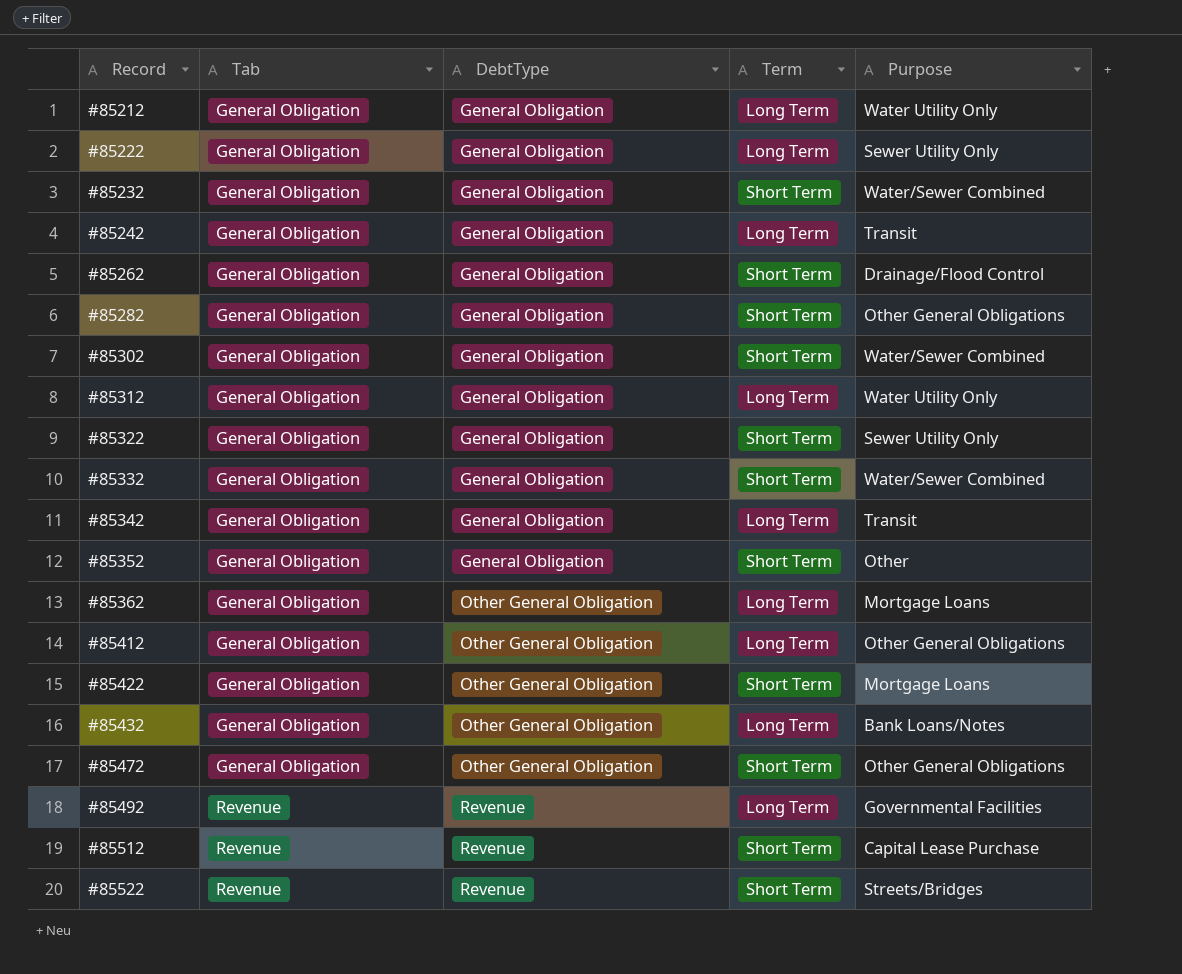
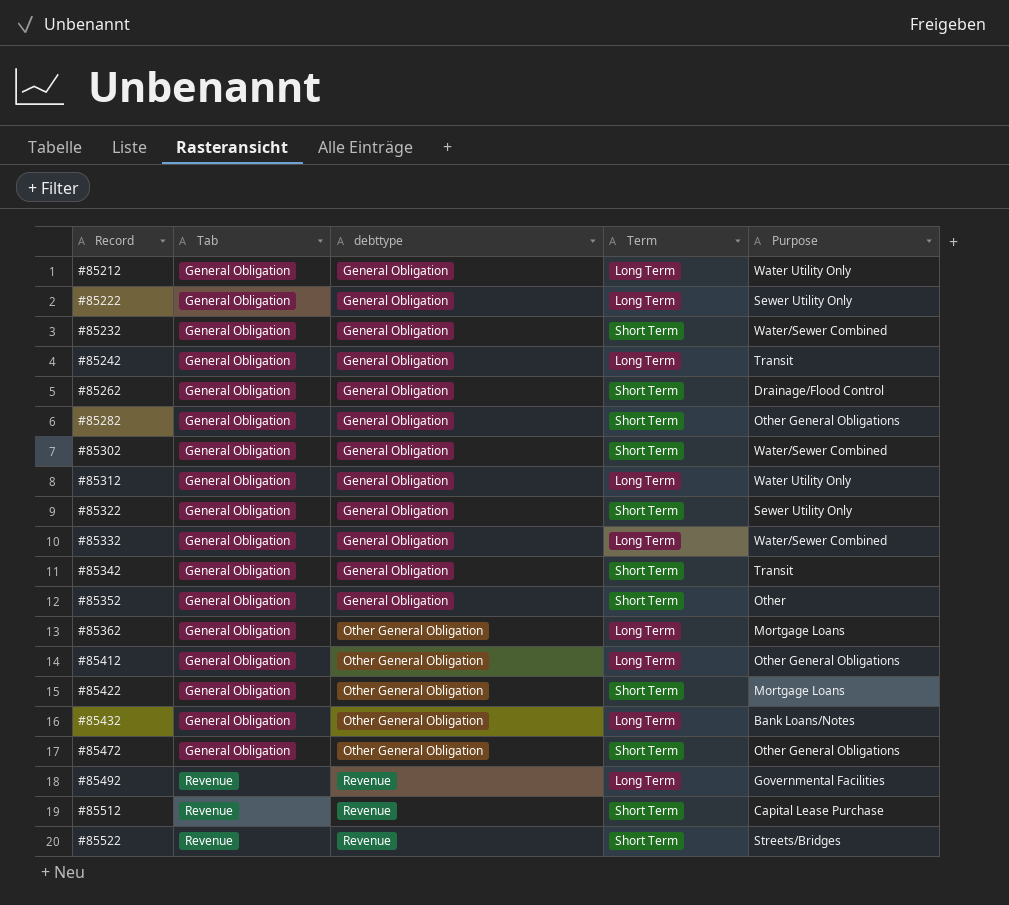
column name: DebtType -> debttype
#85332 | Term: Short Term -> Long Term
#85342 | Term: Long Term -> Short Term

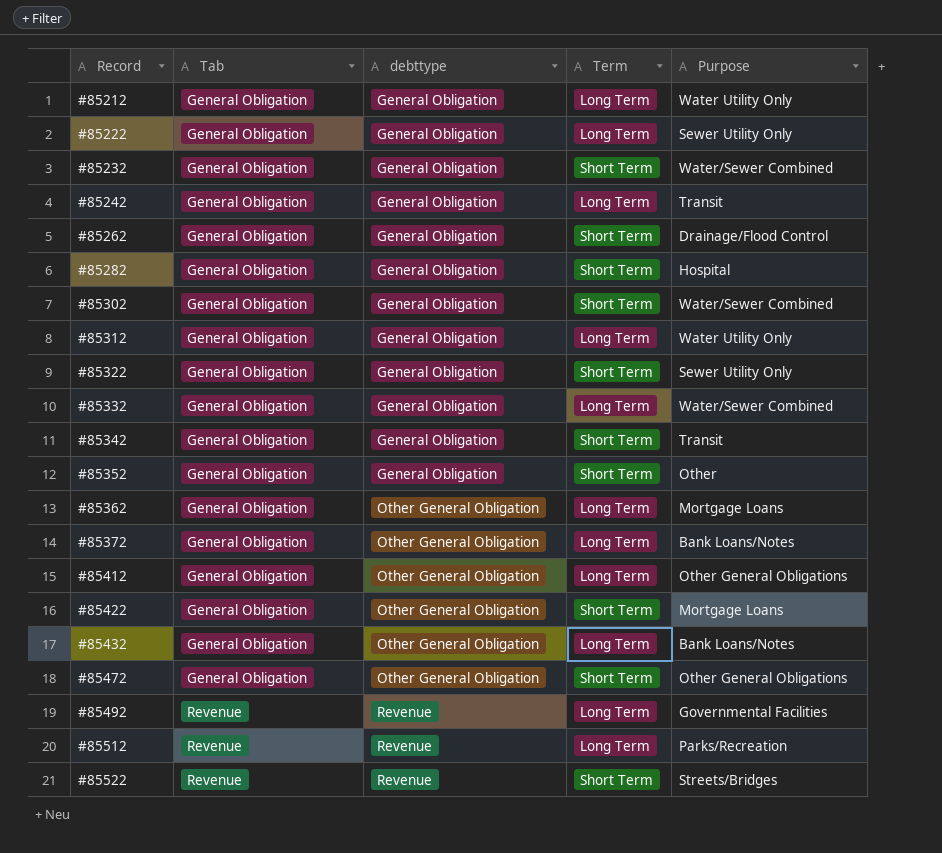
#85282 | Purpose: Other General Obligations -> Hospital
row #85372: none -> General Obligation | Other General Obligation | Long Term | Bank Loans/Notes
#85512 | Term: Short Term -> Long Term
#85512 | Purpose: Capital Lease Purchase -> Parks/Recreation

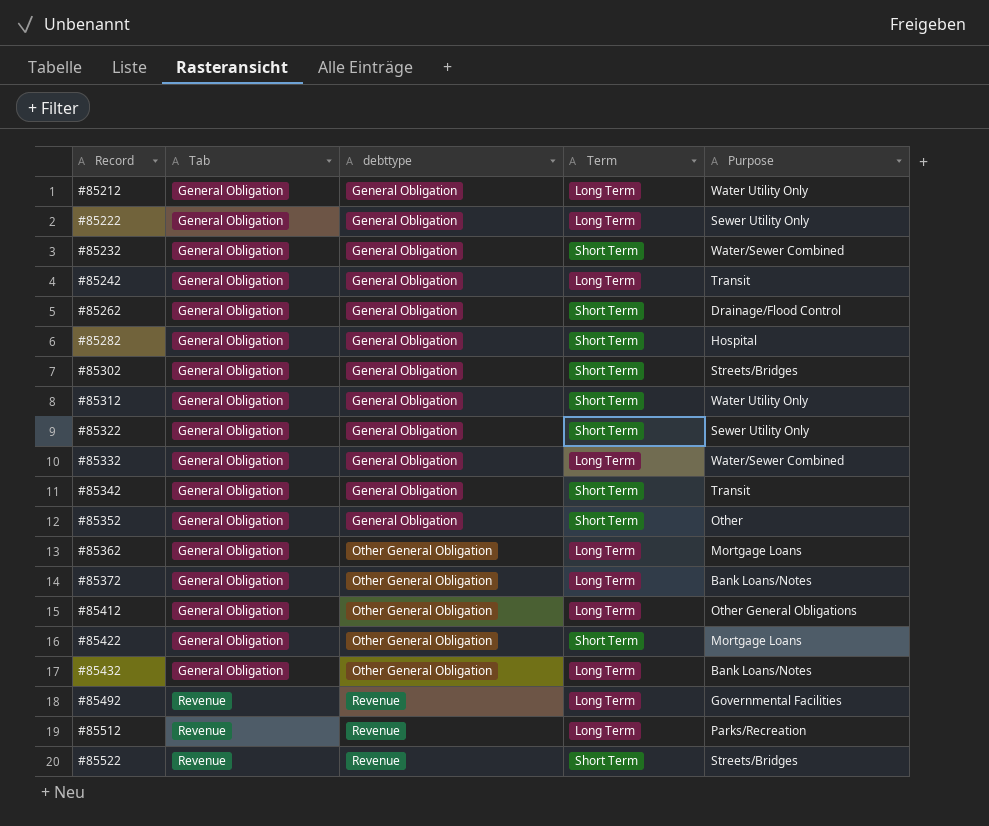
row #85472: General Obligation | Other General Obligation | Short Term | Other General Obligations -> none
#85302 | Purpose: Water/Sewer Combined -> Streets/Bridges
#85312 | Term: Long Term -> Short Term

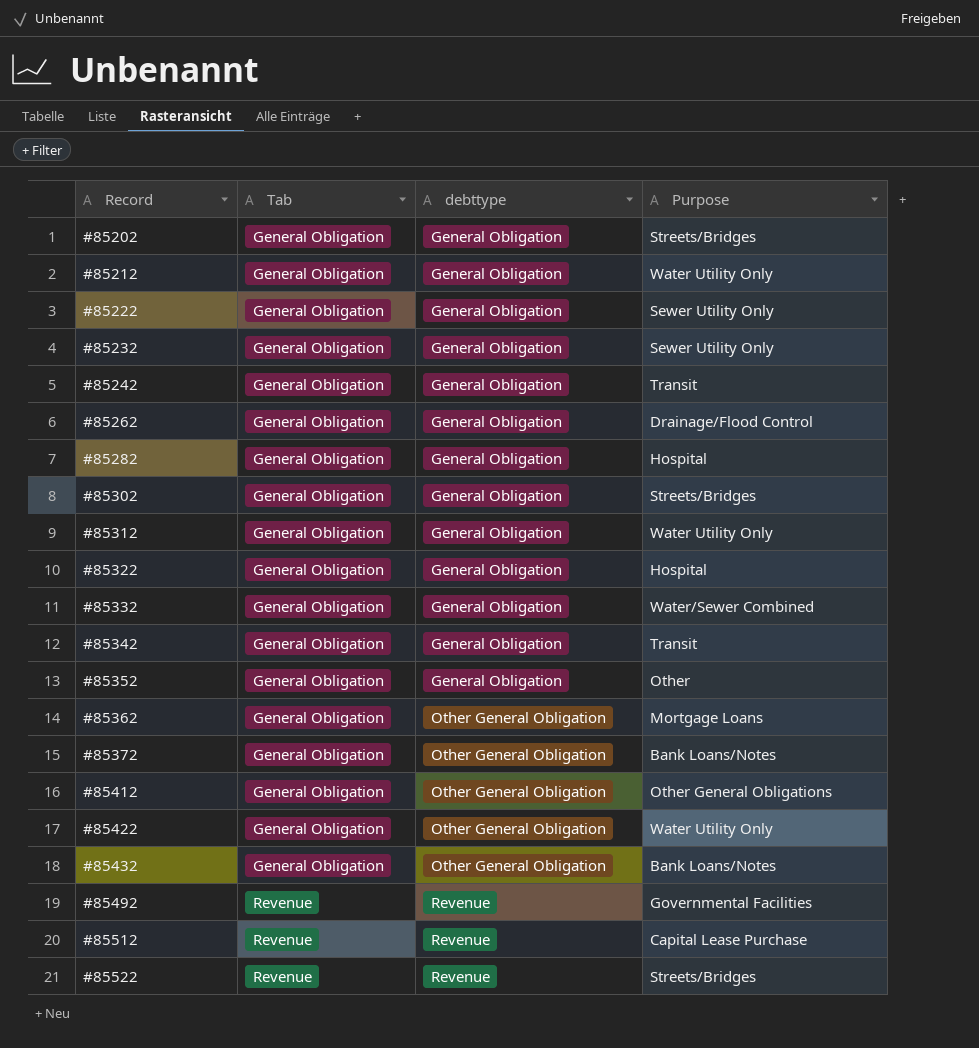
column Term | position: 4 -> none
row #85202: none -> General Obligation | General Obligation | Streets/Bridges
#85232 | Purpose: Water/Sewer Combined -> Sewer Utility Only
#85322 | Purpose: Sewer Utility Only -> Hospital
#85422 | Purpose: Mortgage Loans -> Water Utility Only
#85512 | Purpose: Parks/Recreation -> Capital Lease Purchase

